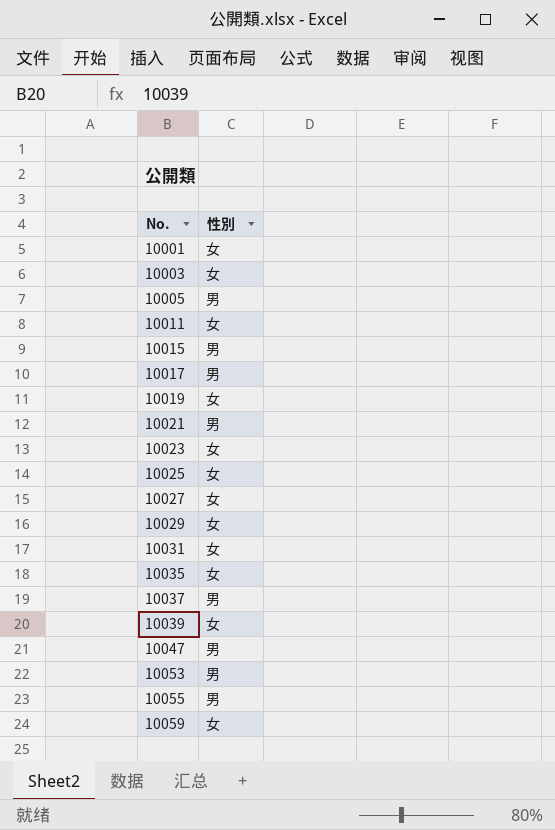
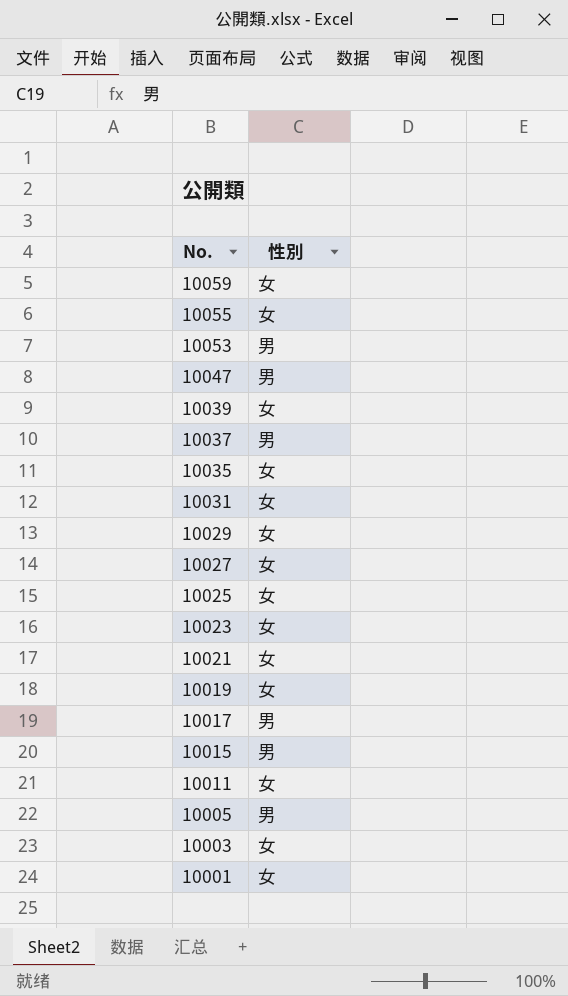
row order: No. ascending -> No. descending
10055 | 性別: 男 -> 女
10021 | 性別: 男 -> 女

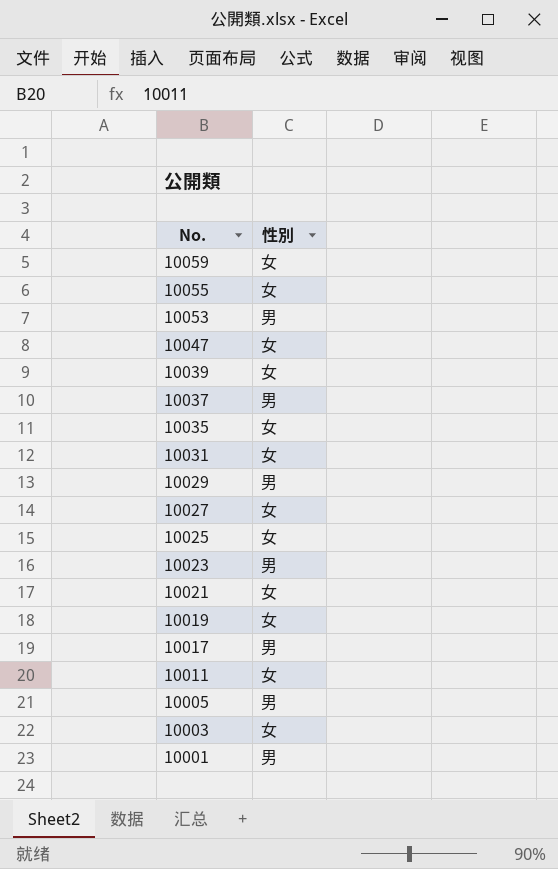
row 10015: 男 -> none
10047 | 性別: 男 -> 女
10029 | 性別: 女 -> 男
10023 | 性別: 女 -> 男
10001 | 性別: 女 -> 男

